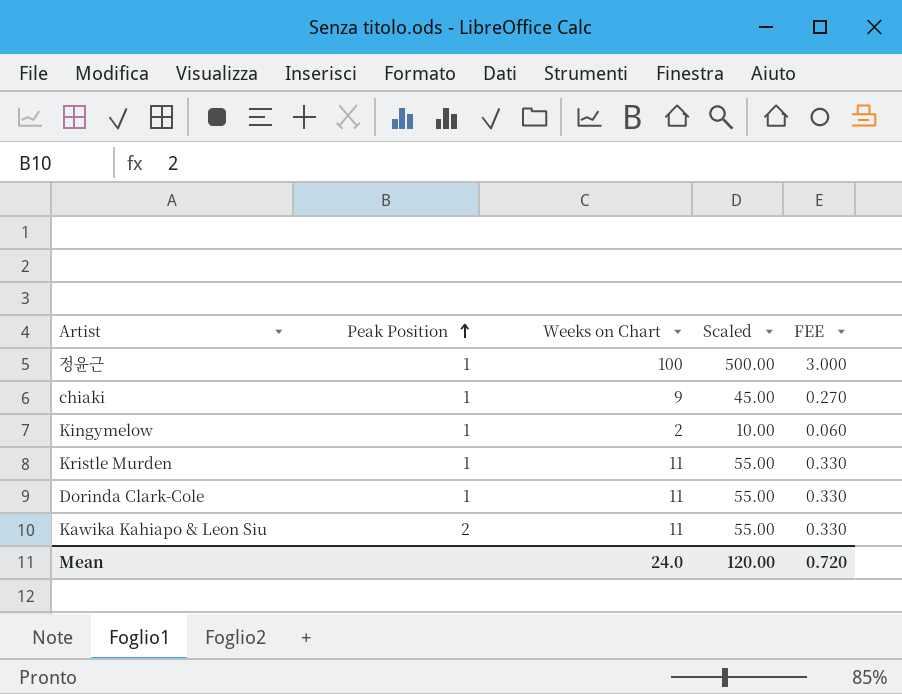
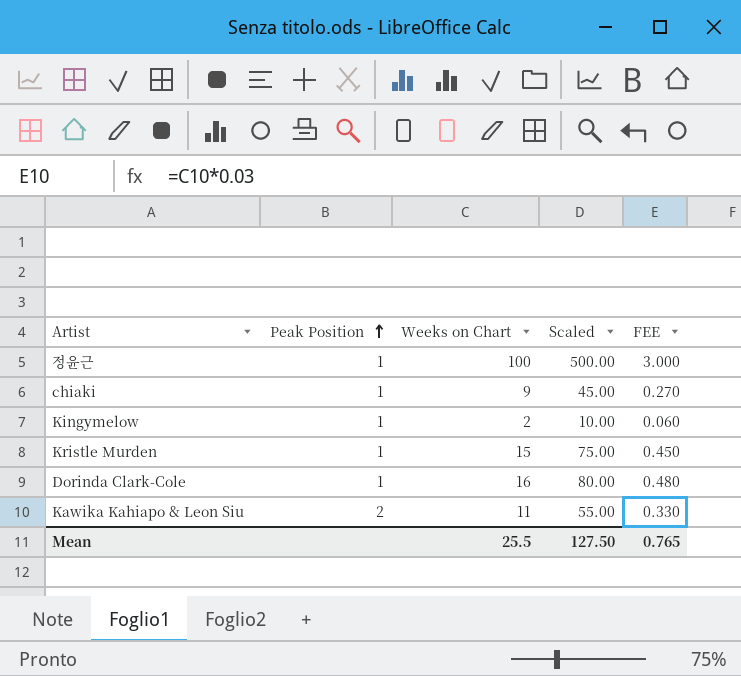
Kristle Murden | Weeks on Chart: 11 -> 15
Kristle Murden | Scaled: 55.00 -> 75.00
Kristle Murden | FEE: 0.330 -> 0.450
Dorinda Clark-Cole | Weeks on Chart: 11 -> 16
Dorinda Clark-Cole | Scaled: 55.00 -> 80.00
Dorinda Clark-Cole | FEE: 0.330 -> 0.480
Mean | Weeks on Chart: 24.0 -> 25.5
Mean | Scaled: 120.00 -> 127.50
Mean | FEE: 0.720 -> 0.765

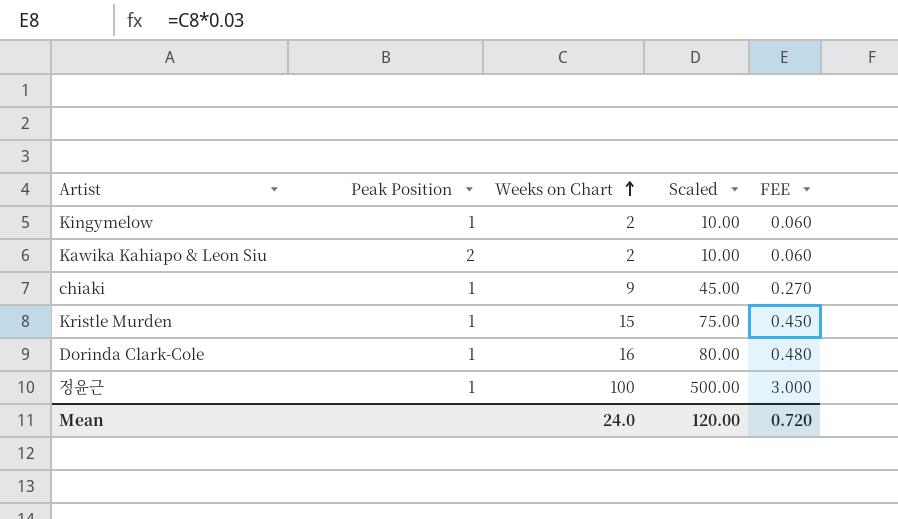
row order: Peak Position ascending -> Weeks on Chart ascending
Kawika Kahiapo & Leon Siu | Weeks on Chart: 11 -> 2
Kawika Kahiapo & Leon Siu | Scaled: 55.00 -> 10.00
Kawika Kahiapo & Leon Siu | FEE: 0.330 -> 0.060
Mean | Weeks on Chart: 25.5 -> 24.0
Mean | Scaled: 127.50 -> 120.00
Mean | FEE: 0.765 -> 0.720

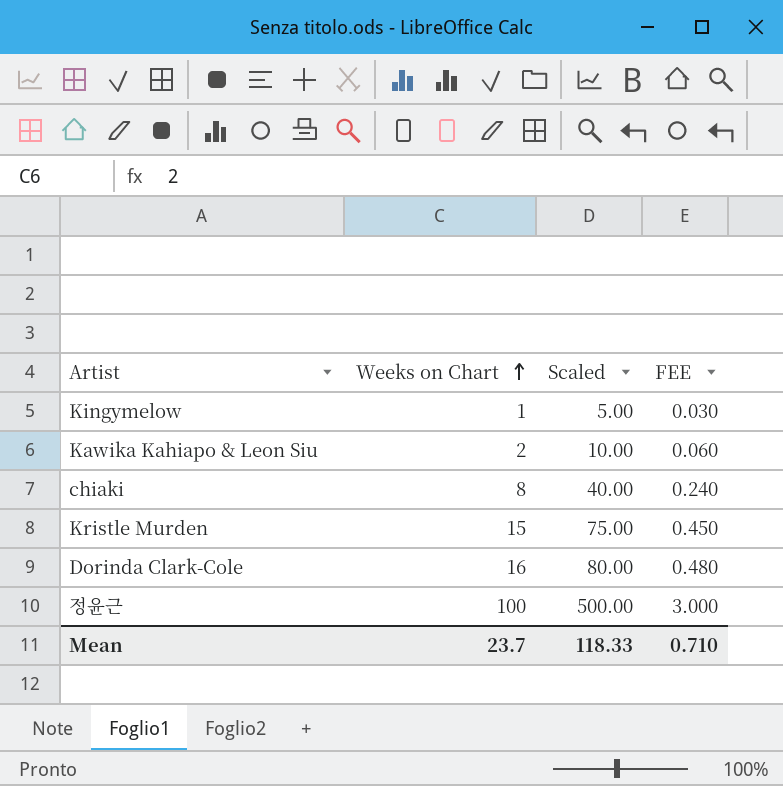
column Peak Position | position: 2 -> none
Kingymelow | Weeks on Chart: 2 -> 1
Kingymelow | Scaled: 10.00 -> 5.00
Kingymelow | FEE: 0.060 -> 0.030
chiaki | Weeks on Chart: 9 -> 8
chiaki | Scaled: 45.00 -> 40.00
chiaki | FEE: 0.270 -> 0.240
Mean | Weeks on Chart: 24.0 -> 23.7
Mean | Scaled: 120.00 -> 118.33
Mean | FEE: 0.720 -> 0.710

